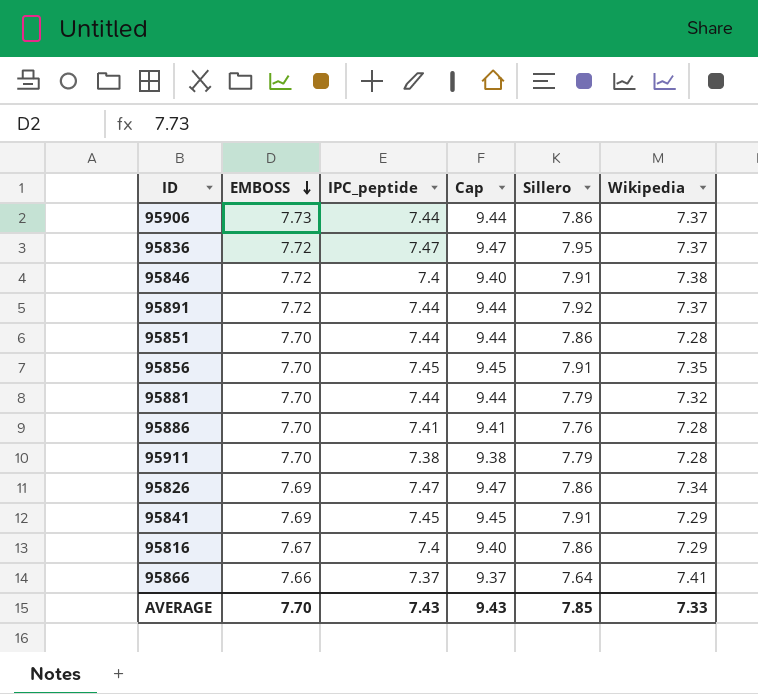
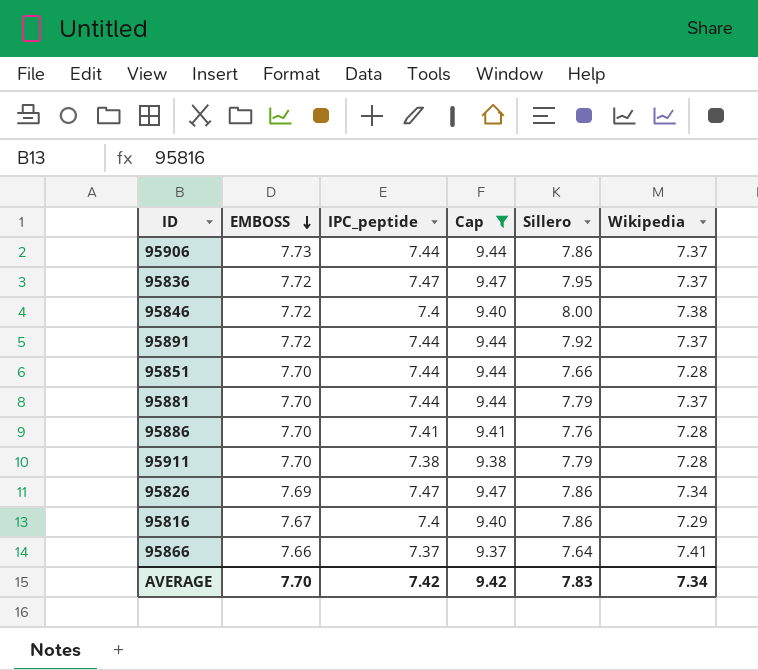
filter: none -> Cap != 9.45
95846 | Sillero: 7.91 -> 8.00
95851 | Sillero: 7.86 -> 7.66
95881 | Wikipedia: 7.32 -> 7.37
AVERAGE | IPC_peptide: 7.43 -> 7.42
AVERAGE | Cap: 9.43 -> 9.42
AVERAGE | Sillero: 7.85 -> 7.83
AVERAGE | Wikipedia: 7.33 -> 7.34

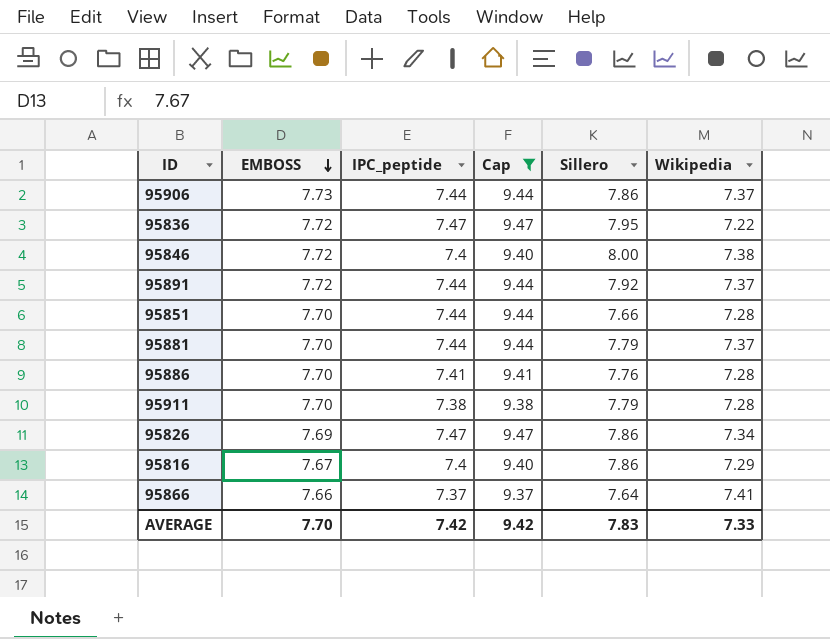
95836 | Wikipedia: 7.37 -> 7.22
AVERAGE | Wikipedia: 7.34 -> 7.33

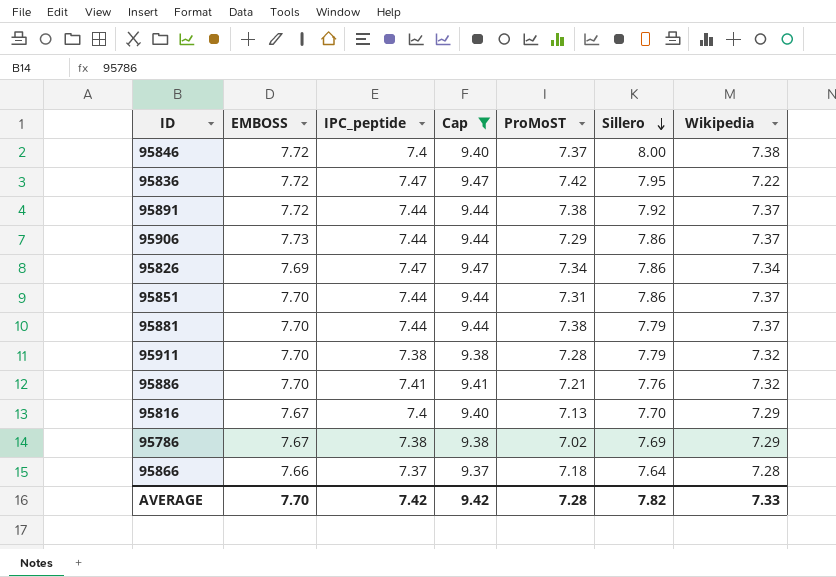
row order: EMBOSS descending -> Sillero descending
column ProMoST | position: none -> 5
95851 | Sillero: 7.66 -> 7.86
95851 | Wikipedia: 7.28 -> 7.37
95911 | Wikipedia: 7.28 -> 7.32
95886 | Wikipedia: 7.28 -> 7.32
95816 | Sillero: 7.86 -> 7.70
row 95786: none -> 7.67 | 7.38 | 9.38 | 7.02 | 7.69 | 7.29
95866 | Wikipedia: 7.41 -> 7.28
AVERAGE | Sillero: 7.83 -> 7.82

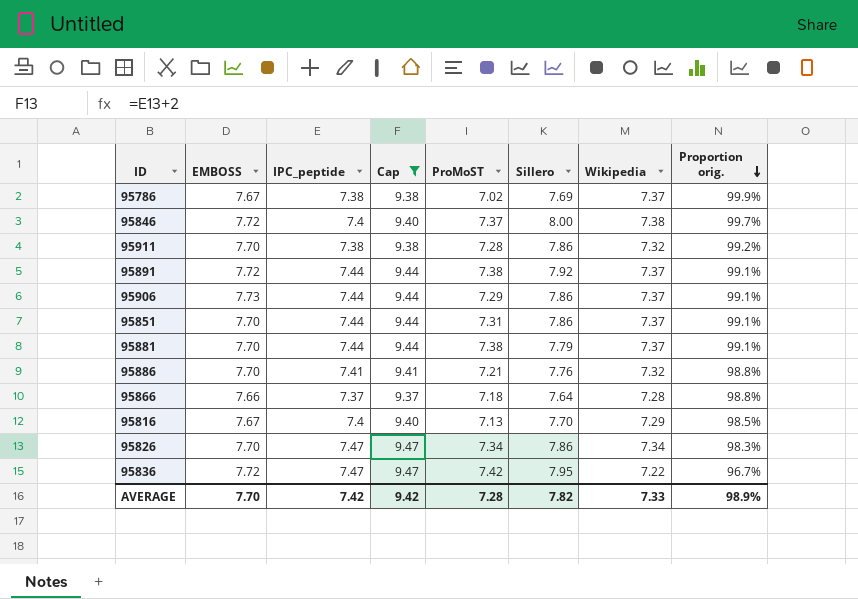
row order: Sillero descending -> Proportion orig. descending
column Proportion orig. | formula: none -> [Wikipedia] / [IPC_peptide]
95786 | Wikipedia: 7.29 -> 7.37
95911 | Sillero: 7.79 -> 7.86
95826 | EMBOSS: 7.69 -> 7.70

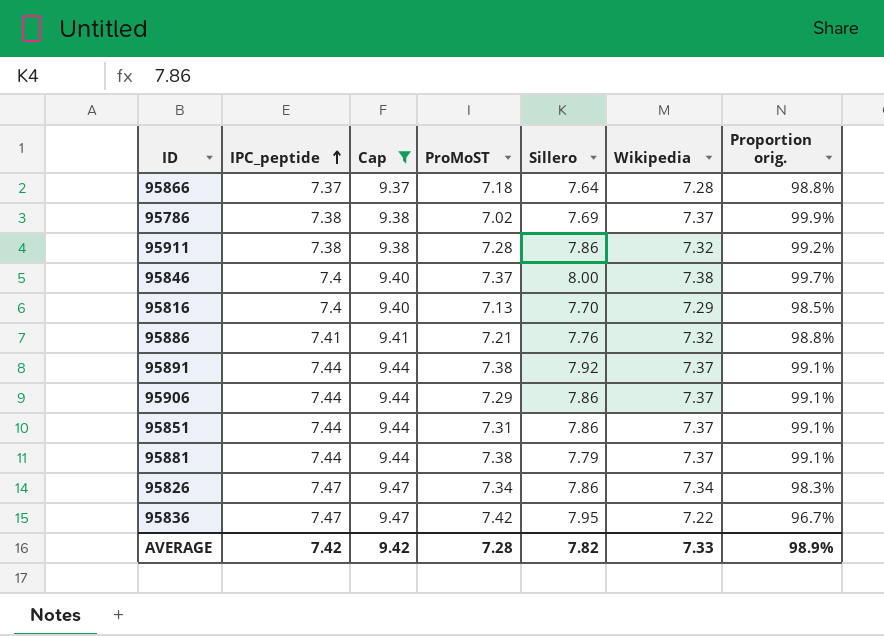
row order: Proportion orig. descending -> IPC_peptide ascending
column EMBOSS | position: 2 -> none

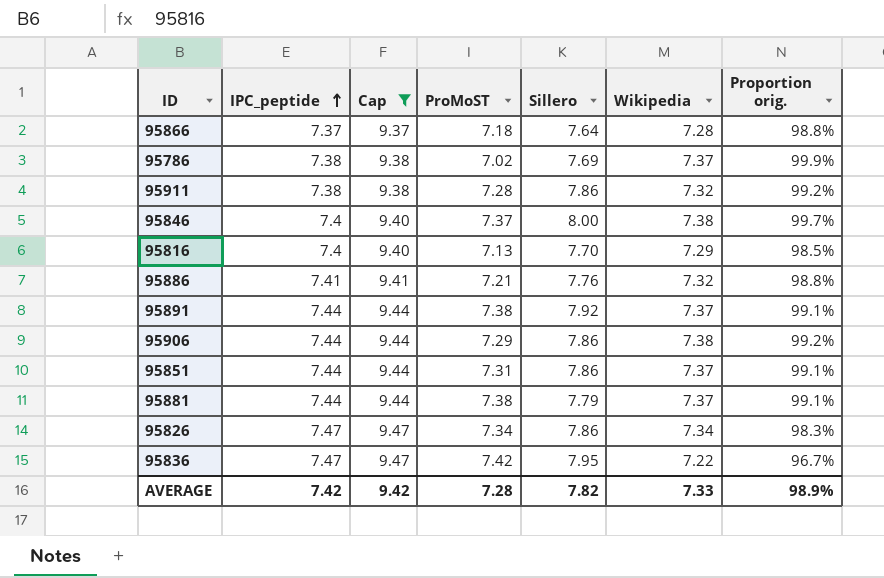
95906 | Wikipedia: 7.37 -> 7.38
95906 | Proportion orig.: 99.1% -> 99.2%

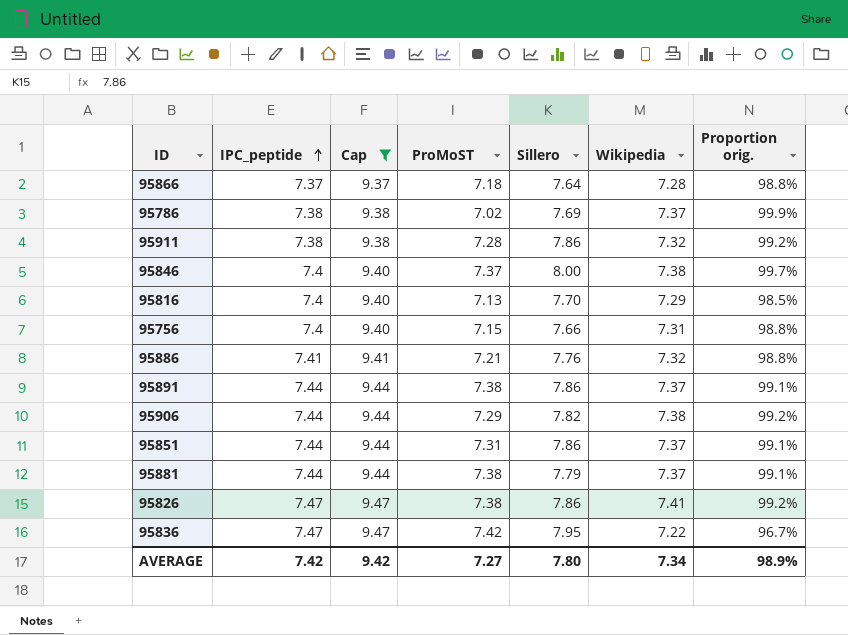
row 95756: none -> 7.4 | 9.40 | 7.15 | 7.66 | 7.31 | 98.8%
95891 | Sillero: 7.92 -> 7.86
95906 | Sillero: 7.86 -> 7.82
95826 | ProMoST: 7.34 -> 7.38
95826 | Wikipedia: 7.34 -> 7.41
95826 | Proportion orig.: 98.3% -> 99.2%
AVERAGE | ProMoST: 7.28 -> 7.27
AVERAGE | Sillero: 7.82 -> 7.80
AVERAGE | Wikipedia: 7.33 -> 7.34

